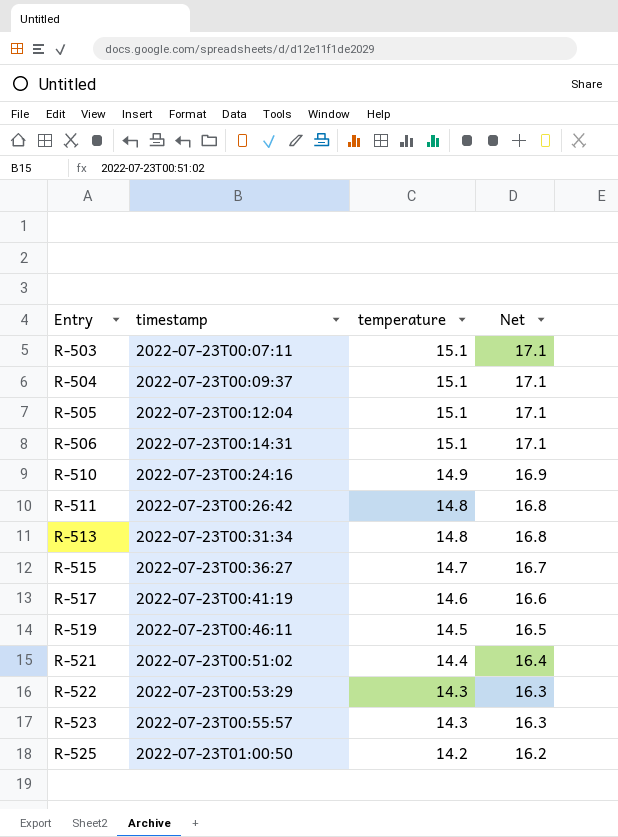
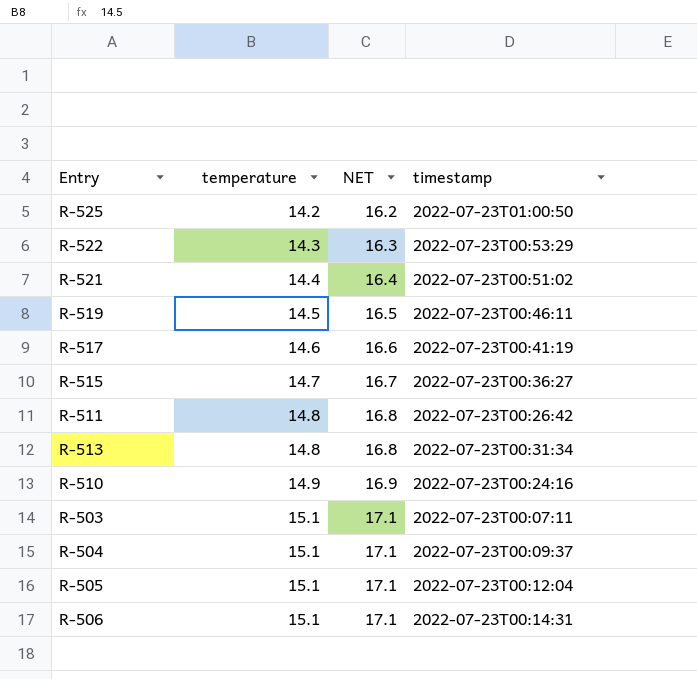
row order: Entry ascending -> temperature ascending
column name: Net -> NET
column timestamp | position: 2 -> 4
row R-523: 2022-07-23T00:55:57 | 14.3 | 16.3 -> none

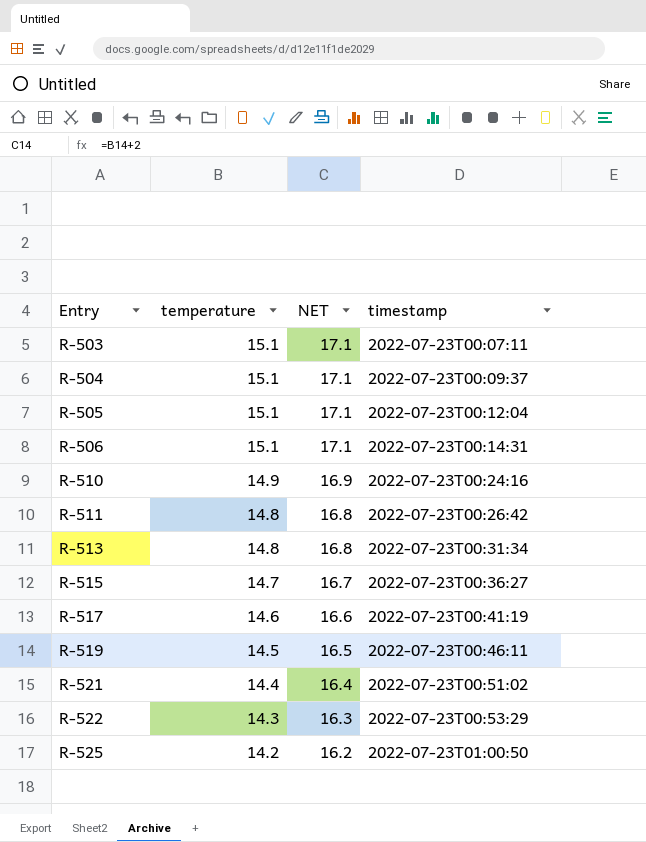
row order: temperature ascending -> Entry ascending

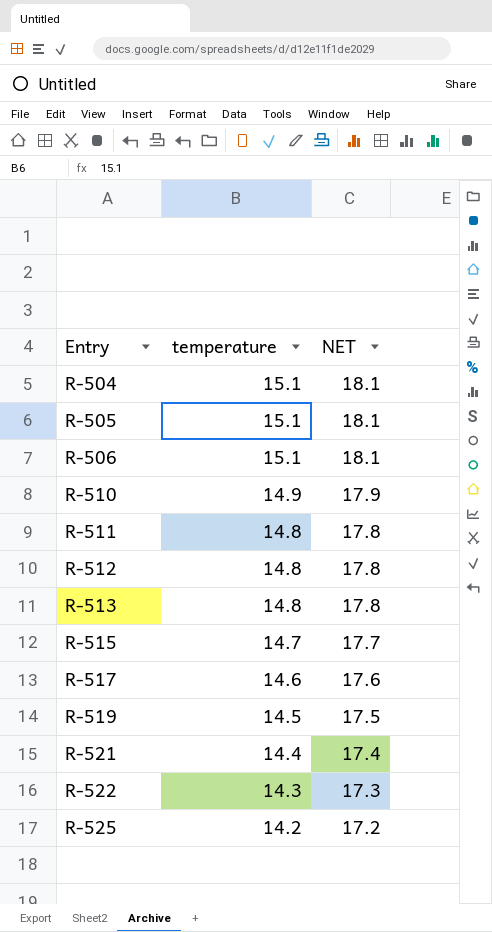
column timestamp | position: 4 -> none
column NET | formula: [temperature] + 2 -> [temperature] + 3
row R-503: 15.1 | 17.1 | 2022-07-23T00:07:11 -> none
row R-512: none -> 14.8 | 17.8

